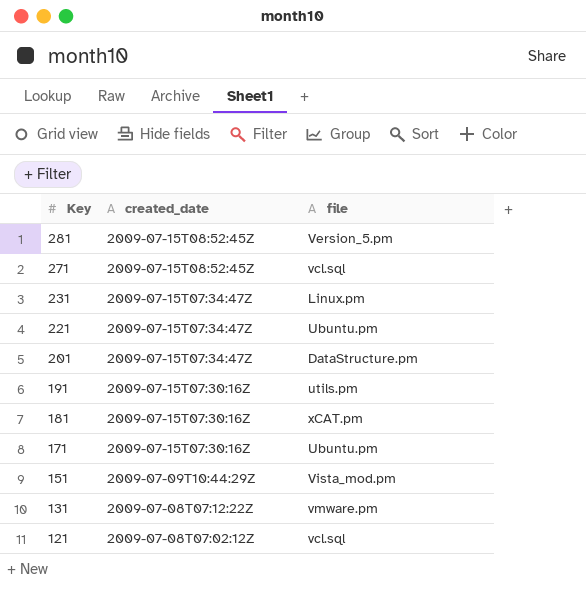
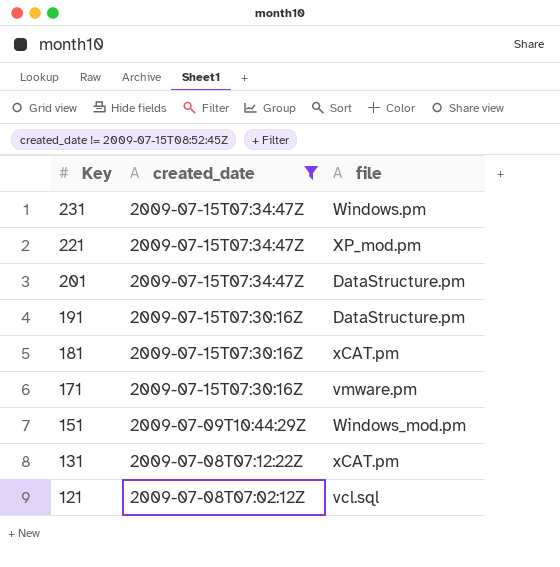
filter: none -> created_date != 2009-07-15T08:52:45Z
231 | file: Linux.pm -> Windows.pm
221 | file: Ubuntu.pm -> XP_mod.pm
191 | file: utils.pm -> DataStructure.pm
171 | file: Ubuntu.pm -> vmware.pm
151 | file: Vista_mod.pm -> Windows_mod.pm
131 | file: vmware.pm -> xCAT.pm

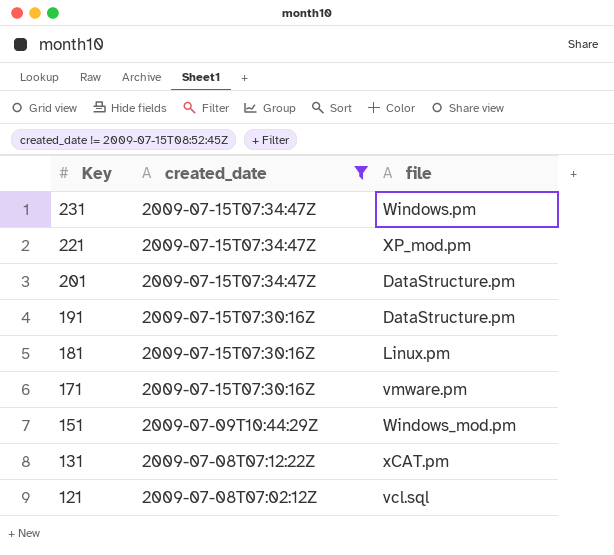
181 | file: xCAT.pm -> Linux.pm

